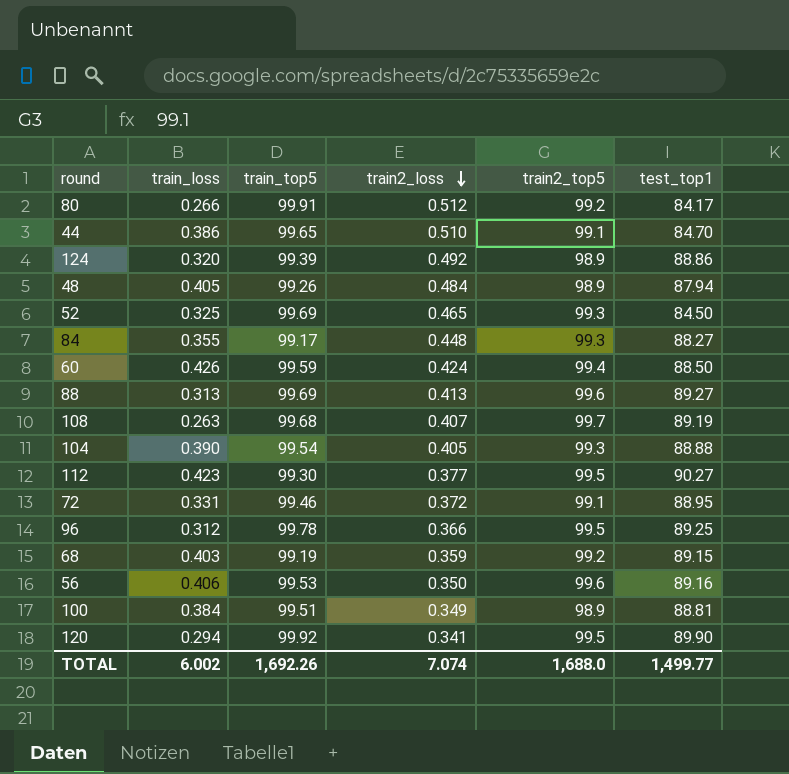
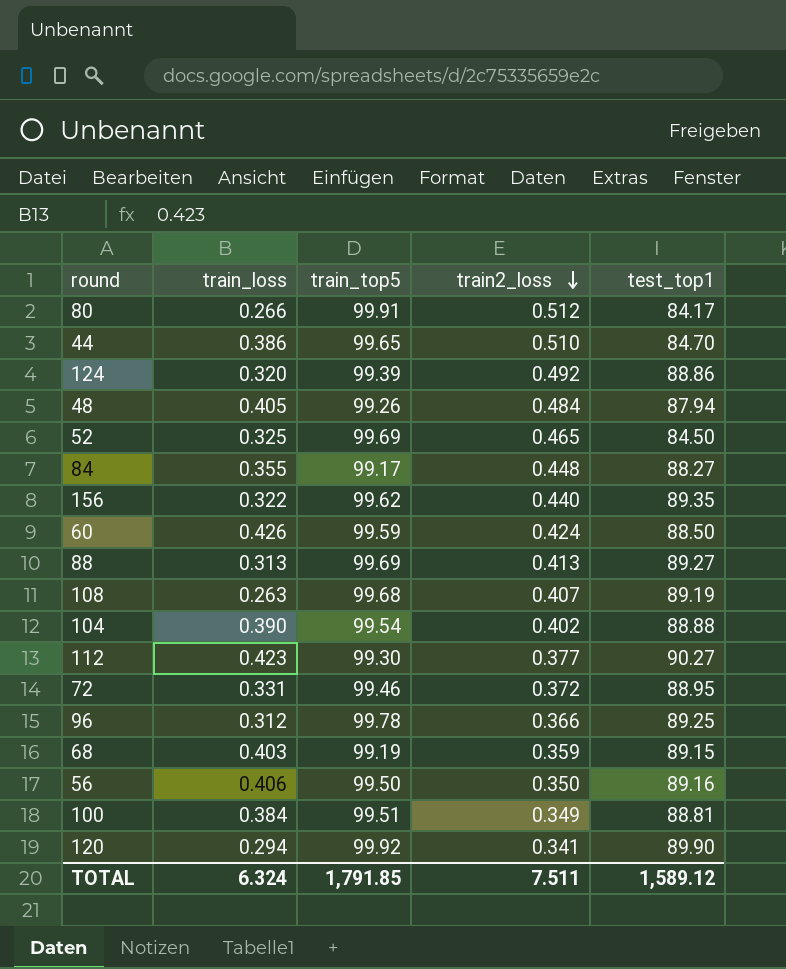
column train2_top5 | position: 5 -> none
row 156: none -> 0.322 | 99.62 | 0.440 | 89.35
104 | train2_loss: 0.405 -> 0.402
56 | train_top5: 99.53 -> 99.50
TOTAL | train_loss: 6.002 -> 6.324
TOTAL | train_top5: 1,692.26 -> 1,791.85
TOTAL | train2_loss: 7.074 -> 7.511
TOTAL | test_top1: 1,499.77 -> 1,589.12

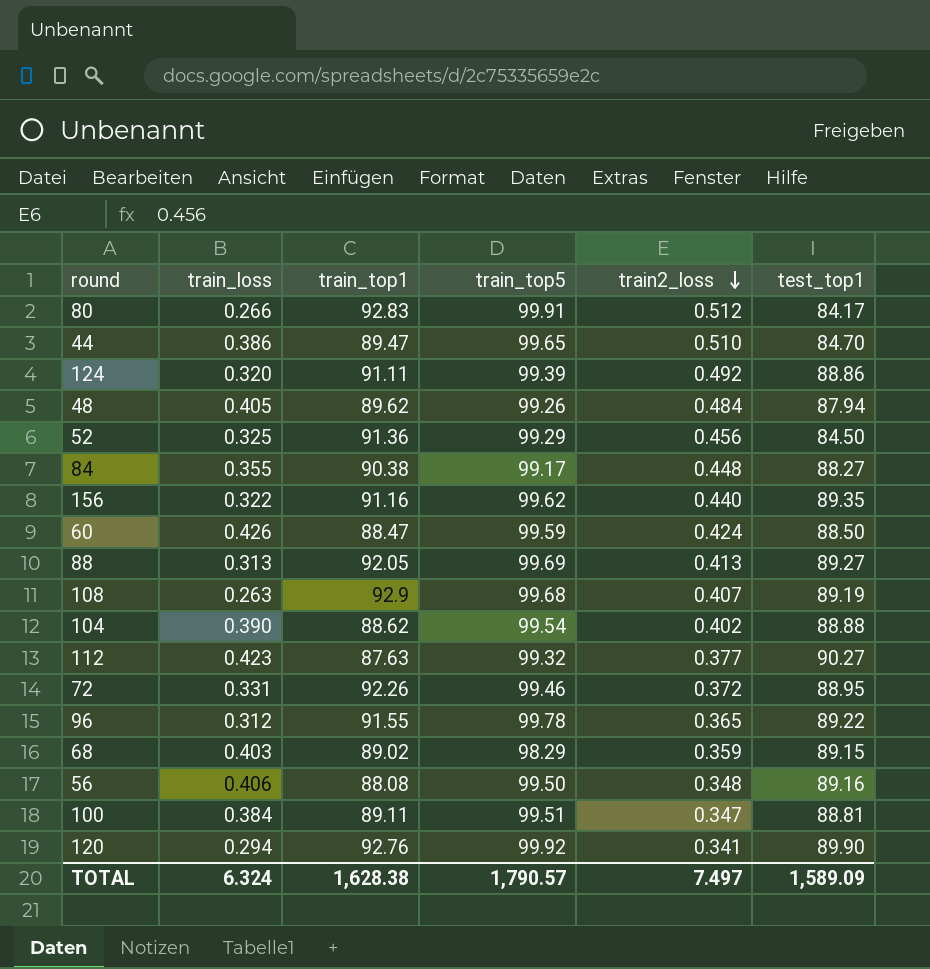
column train_top1 | position: none -> 3
52 | train_top5: 99.69 -> 99.29
52 | train2_loss: 0.465 -> 0.456
112 | train_top5: 99.30 -> 99.32
96 | train2_loss: 0.366 -> 0.365
96 | test_top1: 89.25 -> 89.22
68 | train_top5: 99.19 -> 98.29
56 | train2_loss: 0.350 -> 0.348
100 | train2_loss: 0.349 -> 0.347
TOTAL | train_top5: 1,791.85 -> 1,790.57
TOTAL | train2_loss: 7.511 -> 7.497
TOTAL | test_top1: 1,589.12 -> 1,589.09

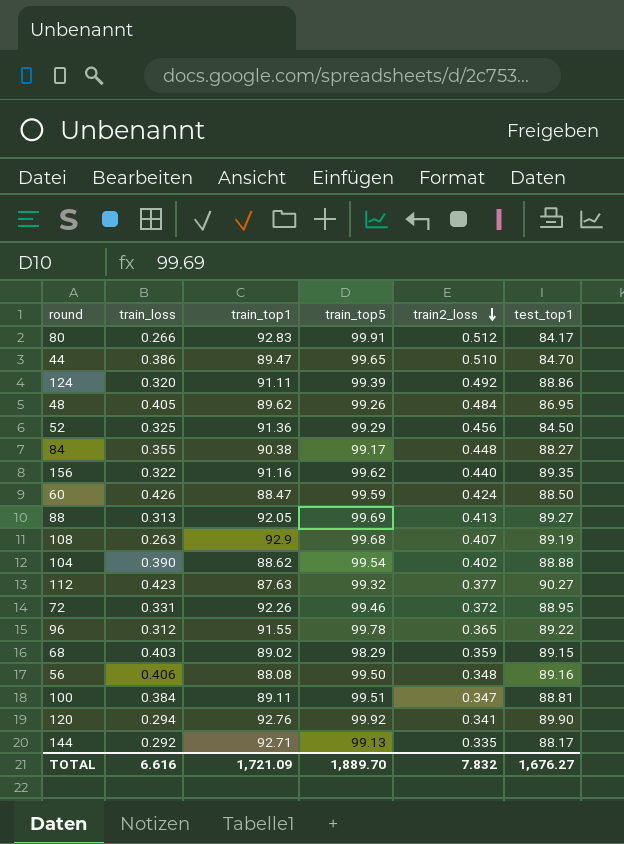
48 | test_top1: 87.94 -> 86.95
row 144: none -> 0.292 | 92.71 | 99.13 | 0.335 | 88.17
TOTAL | train_loss: 6.324 -> 6.616
TOTAL | train_top1: 1,628.38 -> 1,721.09
TOTAL | train_top5: 1,790.57 -> 1,889.70
TOTAL | train2_loss: 7.497 -> 7.832
TOTAL | test_top1: 1,589.09 -> 1,676.27

